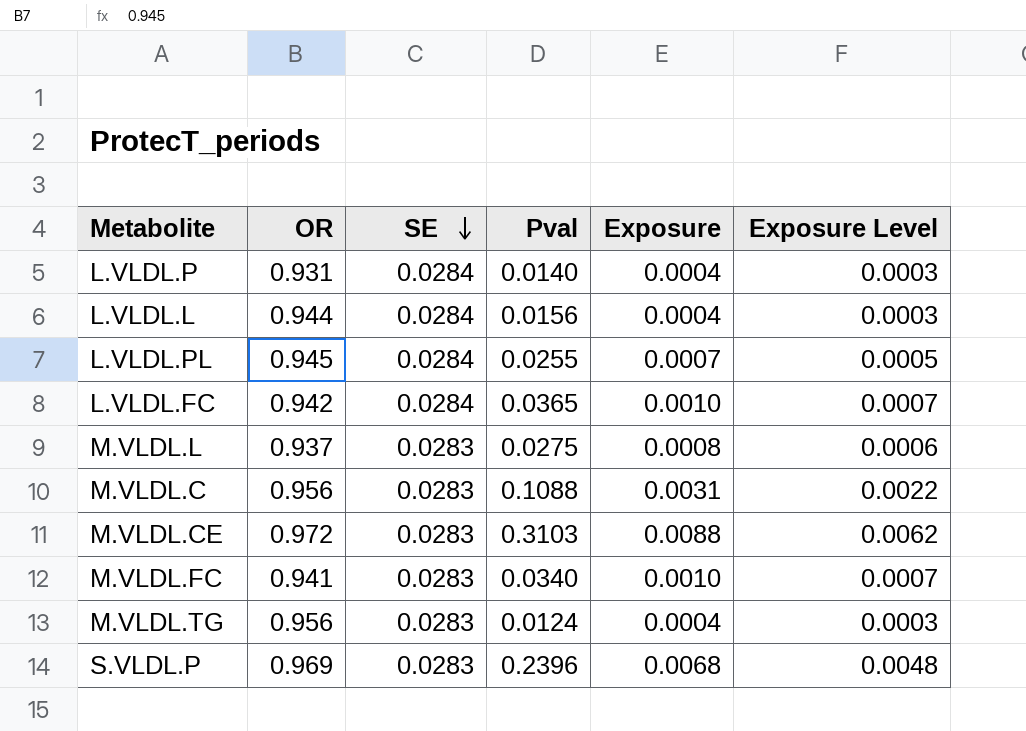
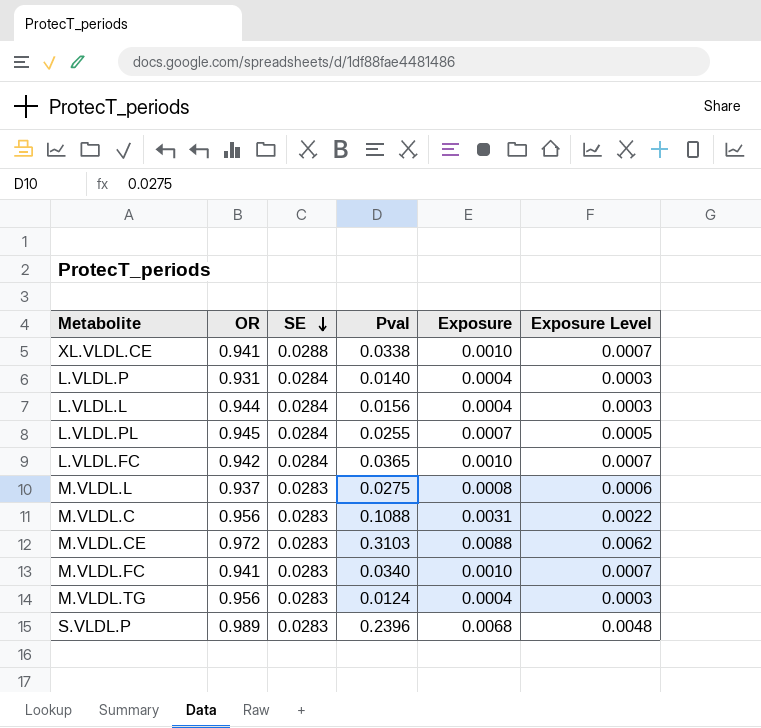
row XL.VLDL.CE: none -> 0.941 | 0.0288 | 0.0338 | 0.0010 | 0.0007
S.VLDL.P | OR: 0.969 -> 0.989

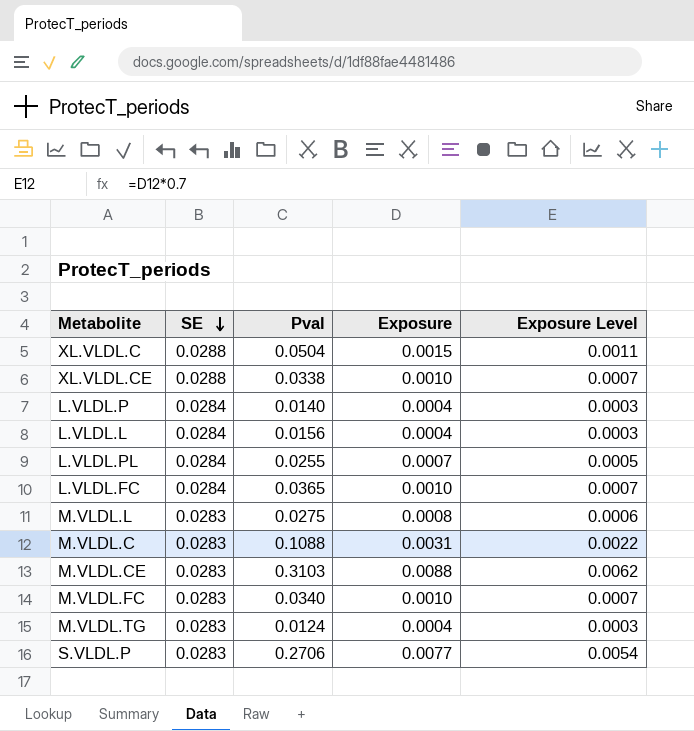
column OR | position: 2 -> none
row XL.VLDL.C: none -> 0.0288 | 0.0504 | 0.0015 | 0.0011
S.VLDL.P | Pval: 0.2396 -> 0.2706
S.VLDL.P | Exposure: 0.0068 -> 0.0077
S.VLDL.P | Exposure Level: 0.0048 -> 0.0054

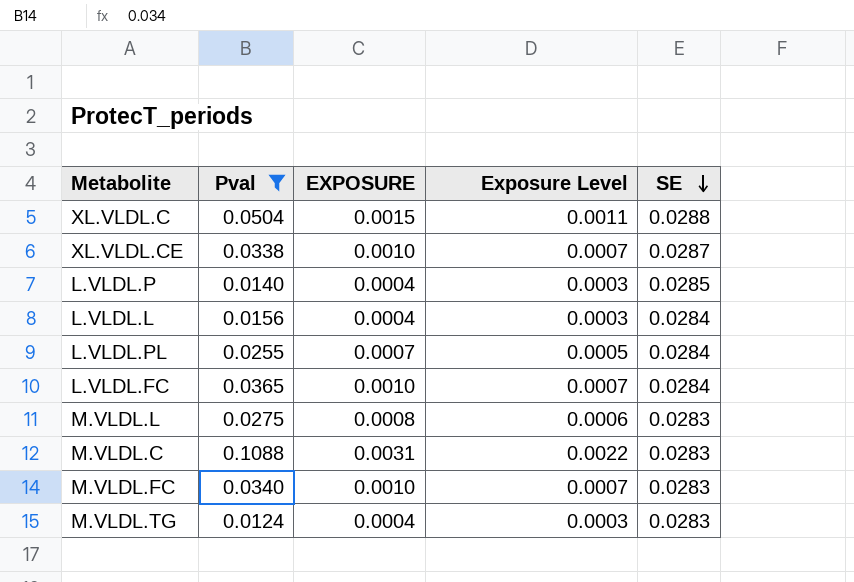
filter: none -> Pval <= 0.1088
column name: Exposure -> EXPOSURE
column SE | position: 2 -> 5
XL.VLDL.CE | SE: 0.0288 -> 0.0287
L.VLDL.P | SE: 0.0284 -> 0.0285

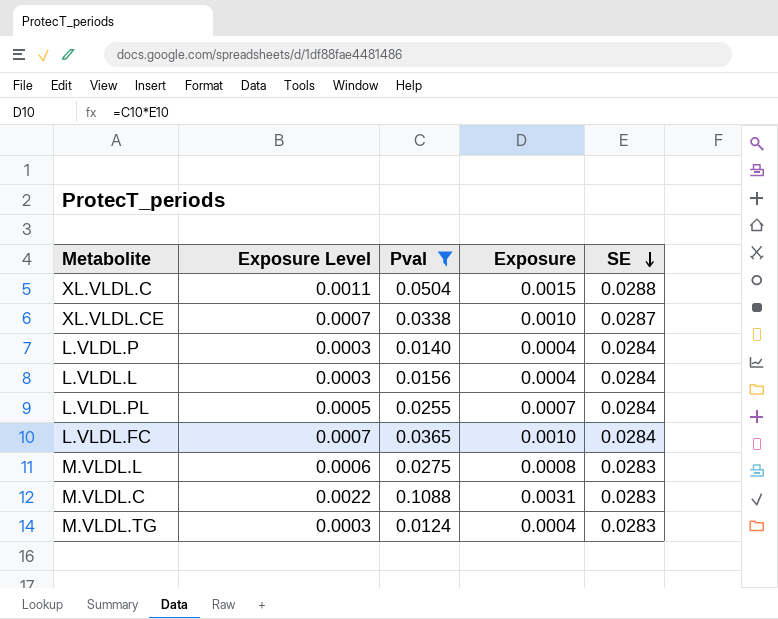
column Exposure Level | position: 4 -> 2
column name: EXPOSURE -> Exposure
row M.VLDL.FC: 0.0340 | 0.0010 | 0.0007 | 0.0283 -> none
L.VLDL.P | SE: 0.0285 -> 0.0284

